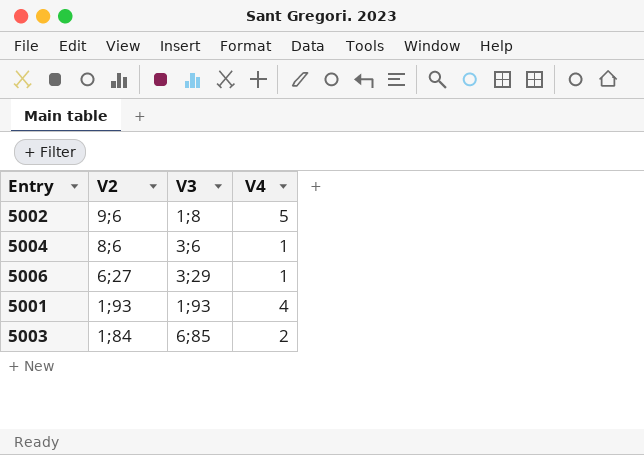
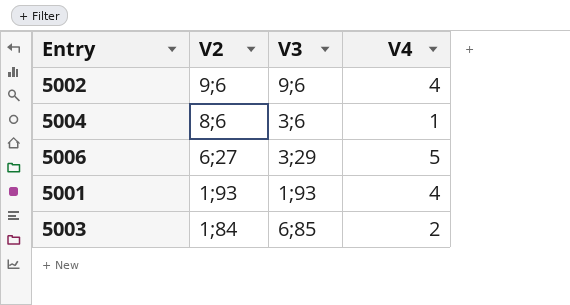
5002 | V3: 1;8 -> 9;6
5002 | V4: 5 -> 4
5006 | V4: 1 -> 5

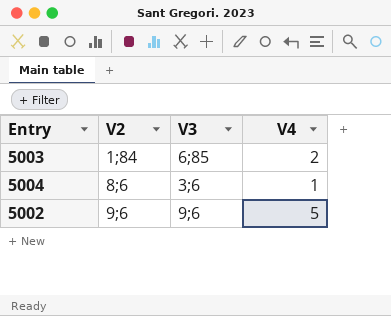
row order: V2 descending -> V2 ascending
row 5006: 6;27 | 3;29 | 5 -> none
row 5001: 1;93 | 1;93 | 4 -> none
5002 | V4: 4 -> 5

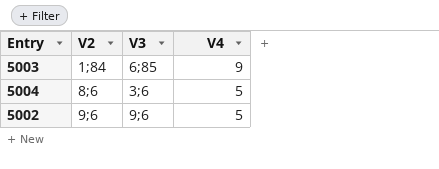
5003 | V4: 2 -> 9
5004 | V4: 1 -> 5

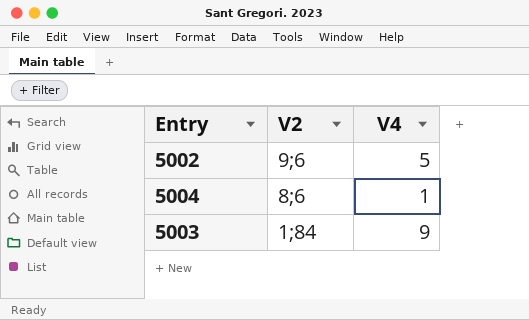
row order: V2 ascending -> V2 descending
column V3 | position: 3 -> none
5004 | V4: 5 -> 1

